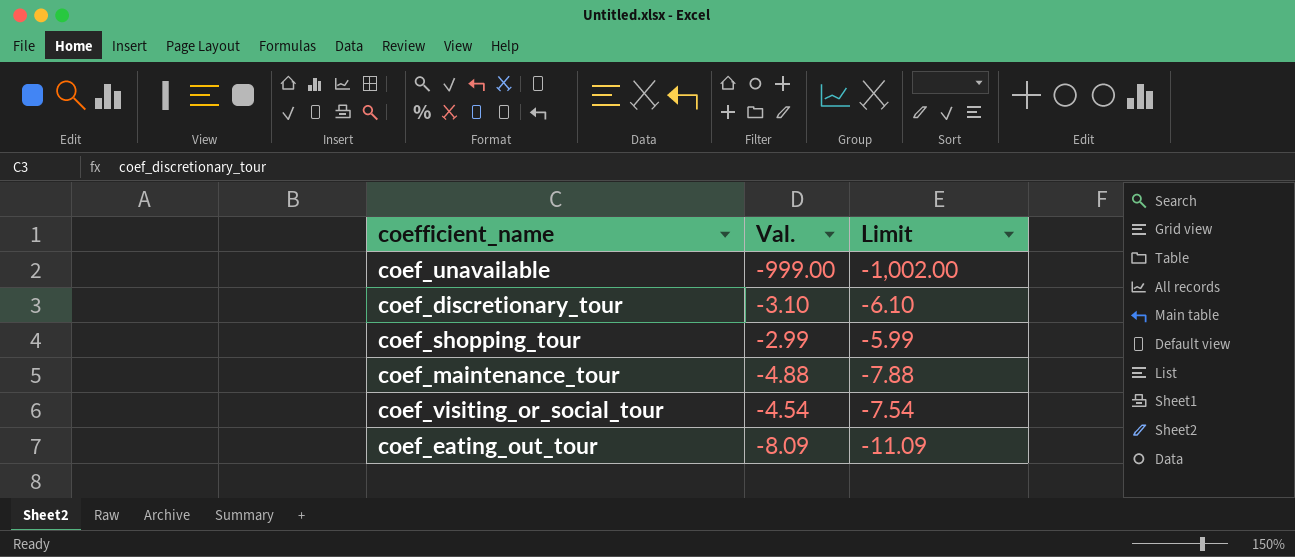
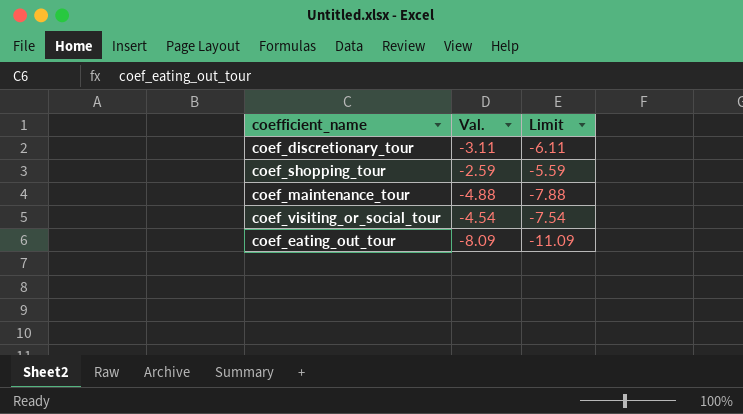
row coef_unavailable: -999.00 | -1,002.00 -> none
coef_discretionary_tour | Val.: -3.10 -> -3.11
coef_discretionary_tour | Limit: -6.10 -> -6.11
coef_shopping_tour | Val.: -2.99 -> -2.59
coef_shopping_tour | Limit: -5.99 -> -5.59

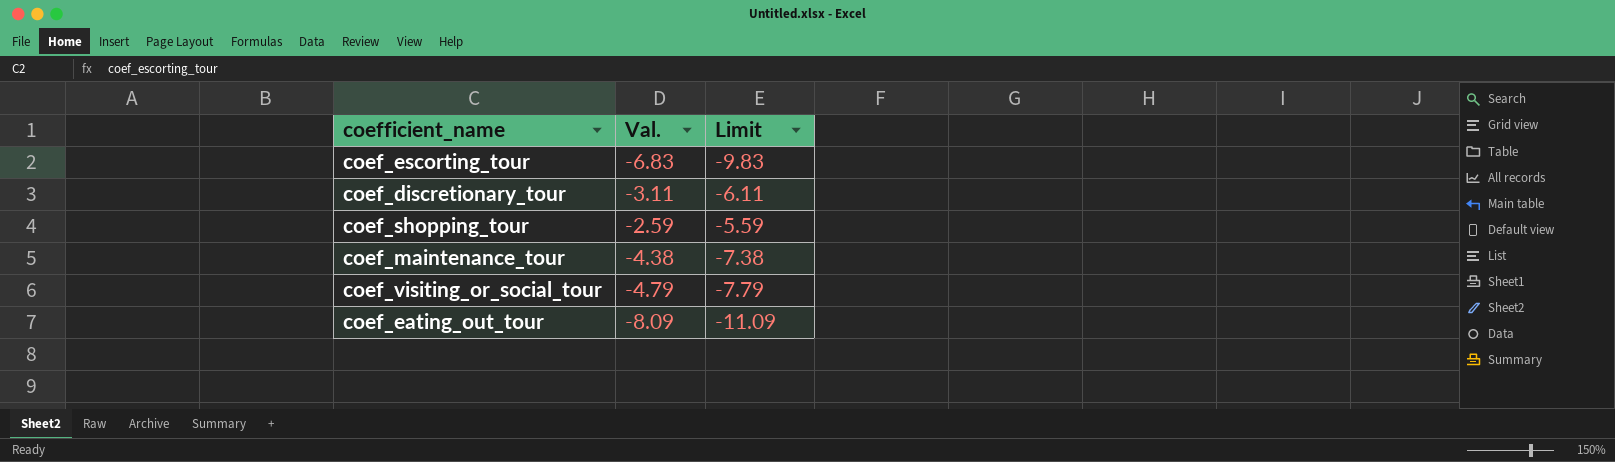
row coef_escorting_tour: none -> -6.83 | -9.83
coef_maintenance_tour | Val.: -4.88 -> -4.38
coef_maintenance_tour | Limit: -7.88 -> -7.38
coef_visiting_or_social_tour | Val.: -4.54 -> -4.79
coef_visiting_or_social_tour | Limit: -7.54 -> -7.79

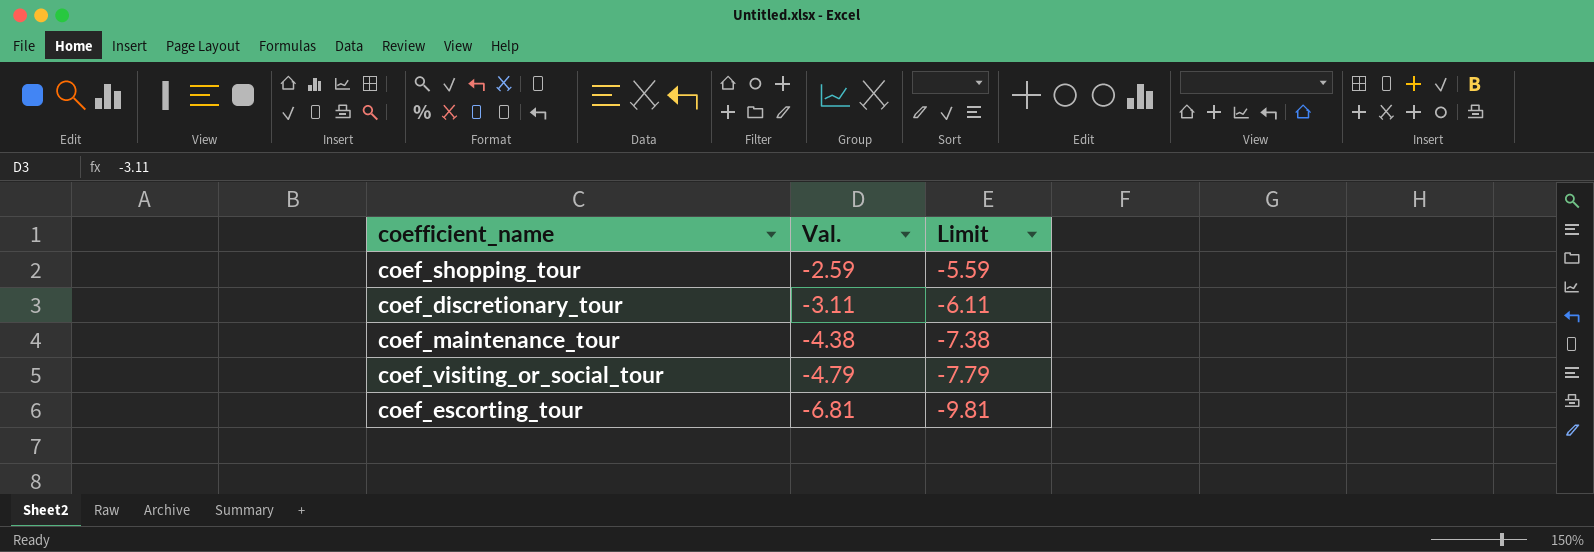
row order: none -> Val. descending
row coef_eating_out_tour: -8.09 | -11.09 -> none
coef_escorting_tour | Val.: -6.83 -> -6.81
coef_escorting_tour | Limit: -9.83 -> -9.81

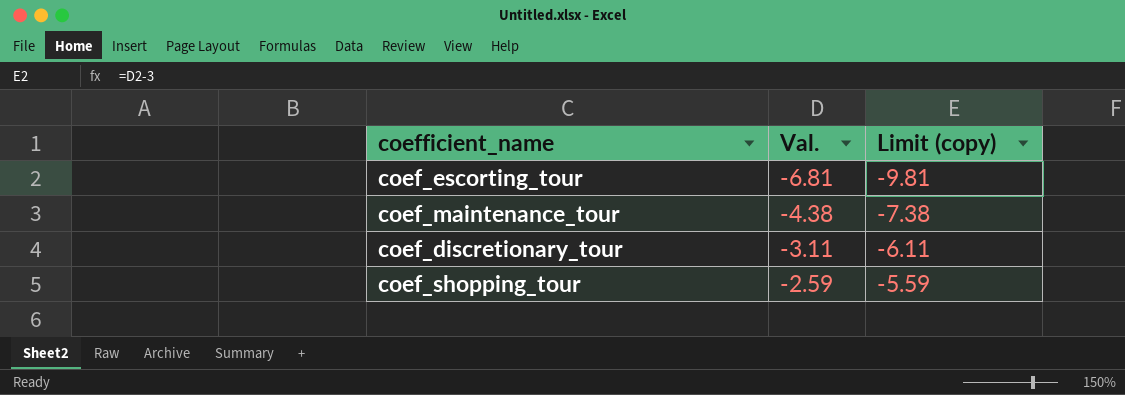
row order: Val. descending -> Val. ascending
column name: Limit -> Limit (copy)
row coef_visiting_or_social_tour: -4.79 | -7.79 -> none

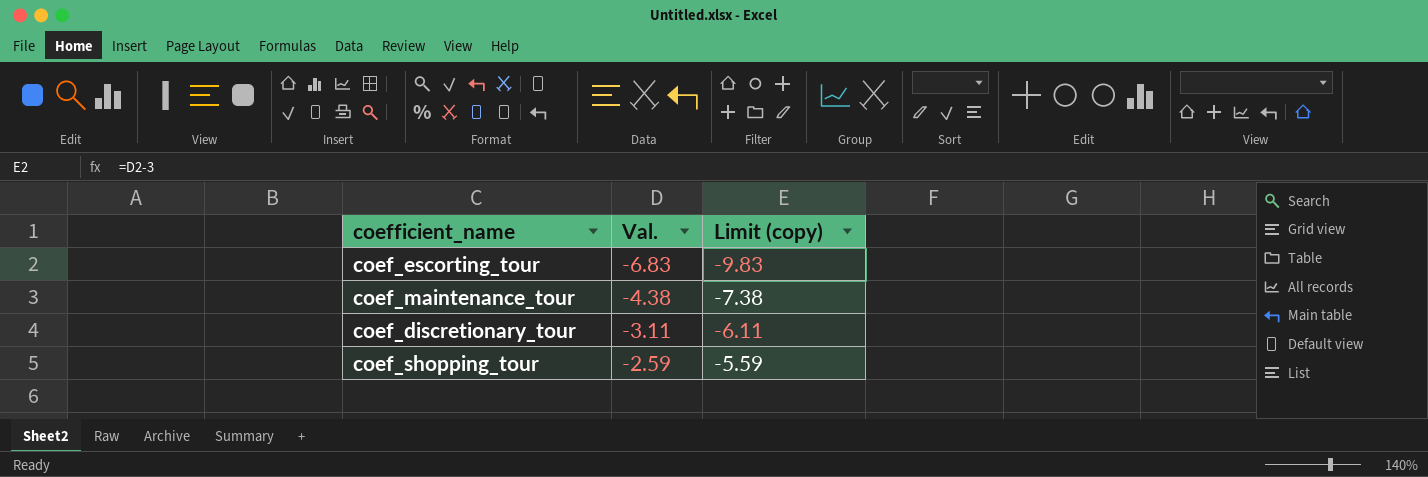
coef_escorting_tour | Val.: -6.81 -> -6.83
coef_escorting_tour | Limit (copy): -9.81 -> -9.83

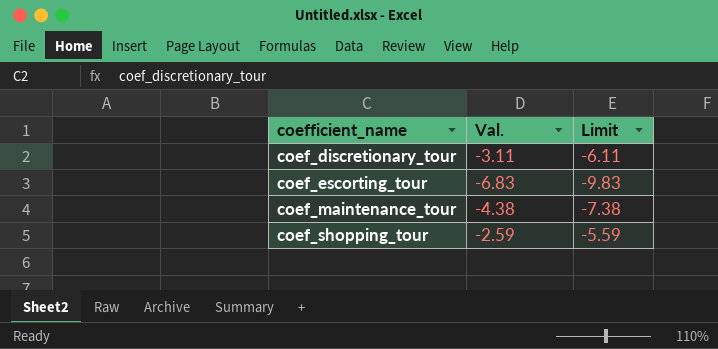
row order: Val. ascending -> coefficient_name ascending
column name: Limit (copy) -> Limit

